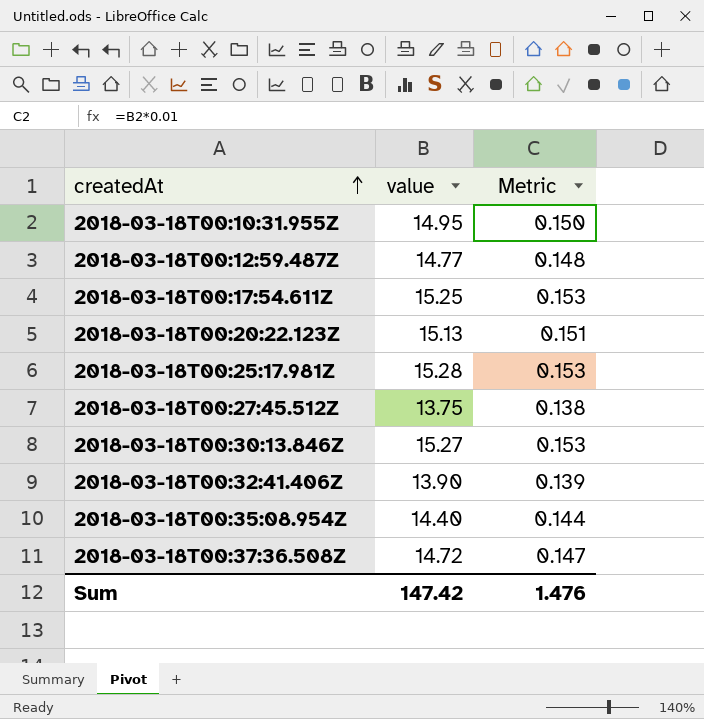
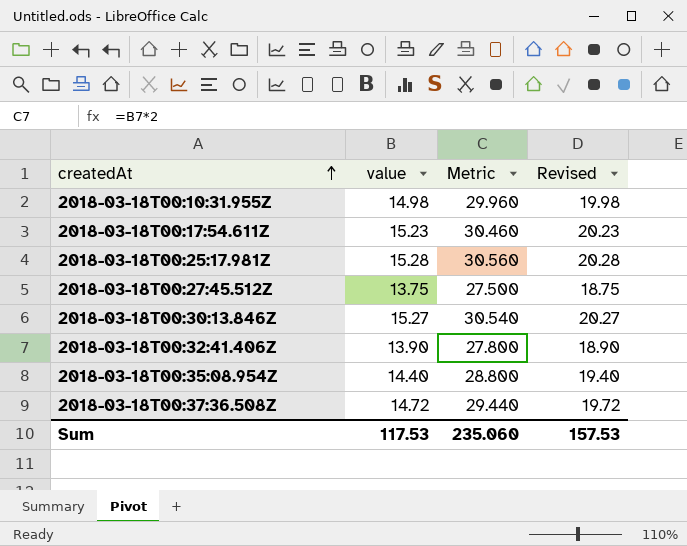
column Metric | formula: [value] * 0.01 -> [value] * 2
column Revised | formula: none -> [value] + 5
row 2018-03-18T00:12:59.487Z: 14.77 | 0.148 -> none
row 2018-03-18T00:20:22.123Z: 15.13 | 0.151 -> none
2018-03-18T00:10:31.955Z | value: 14.95 -> 14.98
2018-03-18T00:17:54.611Z | value: 15.25 -> 15.23
Sum | value: 147.42 -> 117.53
Sum | Metric: 1.476 -> 235.060

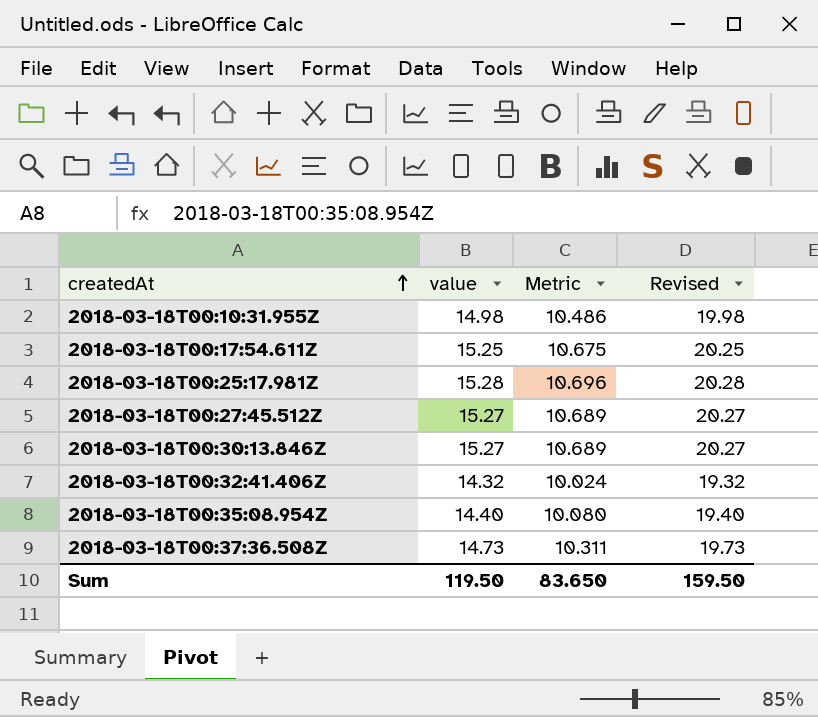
column Metric | formula: [value] * 2 -> [value] * 0.7
2018-03-18T00:17:54.611Z | value: 15.23 -> 15.25
2018-03-18T00:17:54.611Z | Revised: 20.23 -> 20.25
2018-03-18T00:27:45.512Z | value: 13.75 -> 15.27
2018-03-18T00:27:45.512Z | Revised: 18.75 -> 20.27
2018-03-18T00:32:41.406Z | value: 13.90 -> 14.32
2018-03-18T00:32:41.406Z | Revised: 18.90 -> 19.32
2018-03-18T00:37:36.508Z | value: 14.72 -> 14.73
2018-03-18T00:37:36.508Z | Revised: 19.72 -> 19.73
Sum | value: 117.53 -> 119.50
Sum | Metric: 235.060 -> 83.650
Sum | Revised: 157.53 -> 159.50

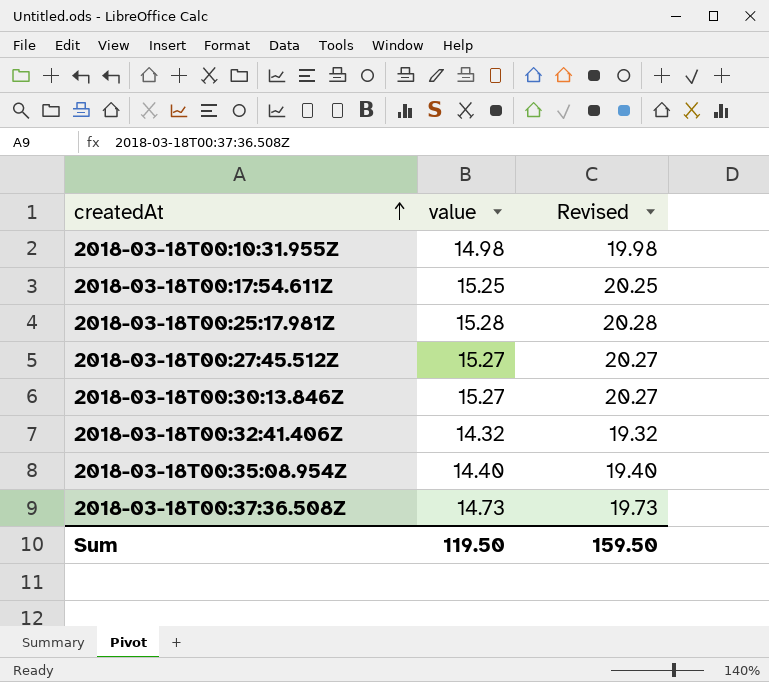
column Metric | formula: [value] * 0.7 -> none

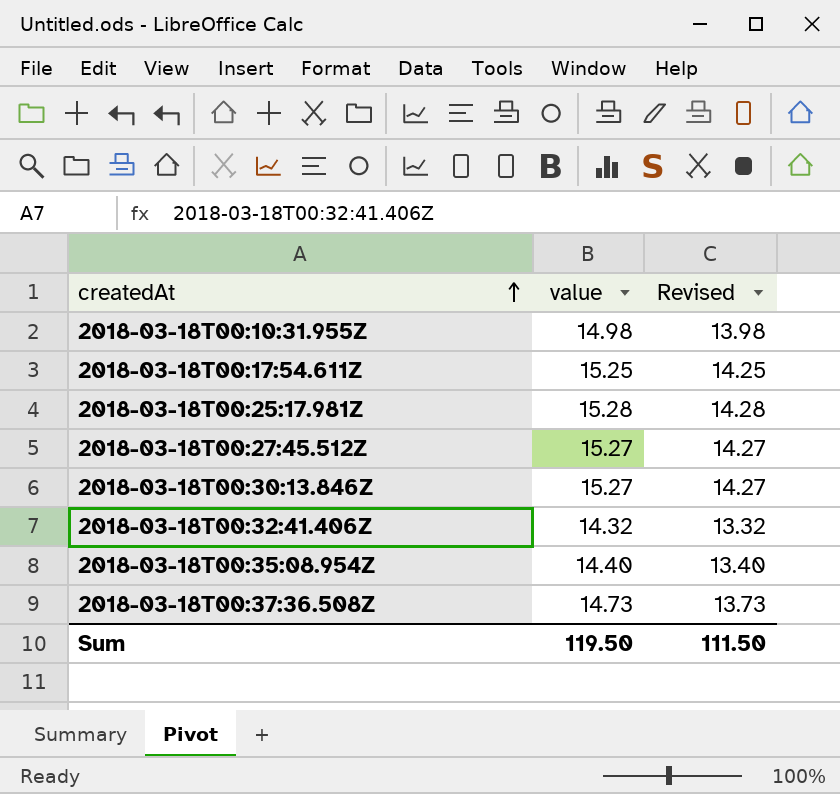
column Revised | formula: [value] + 5 -> [value] - 1
Sum | Revised: 159.50 -> 111.50

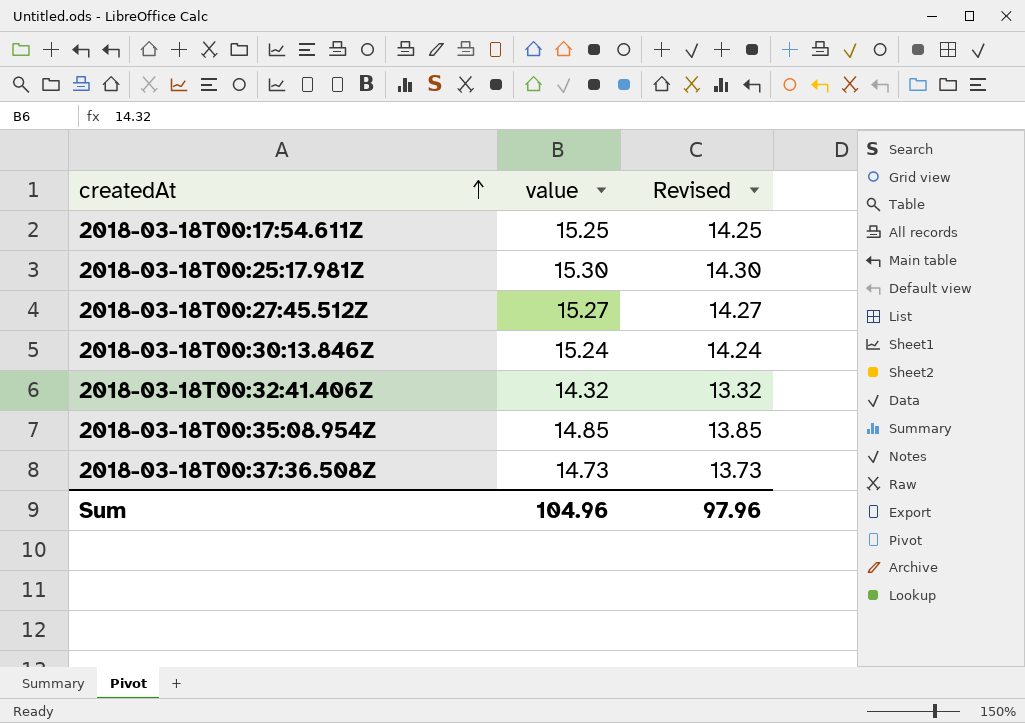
row 2018-03-18T00:10:31.955Z: 14.98 | 13.98 -> none
2018-03-18T00:25:17.981Z | value: 15.28 -> 15.30
2018-03-18T00:25:17.981Z | Revised: 14.28 -> 14.30
2018-03-18T00:30:13.846Z | value: 15.27 -> 15.24
2018-03-18T00:30:13.846Z | Revised: 14.27 -> 14.24
2018-03-18T00:35:08.954Z | value: 14.40 -> 14.85
2018-03-18T00:35:08.954Z | Revised: 13.40 -> 13.85
Sum | value: 119.50 -> 104.96
Sum | Revised: 111.50 -> 97.96

